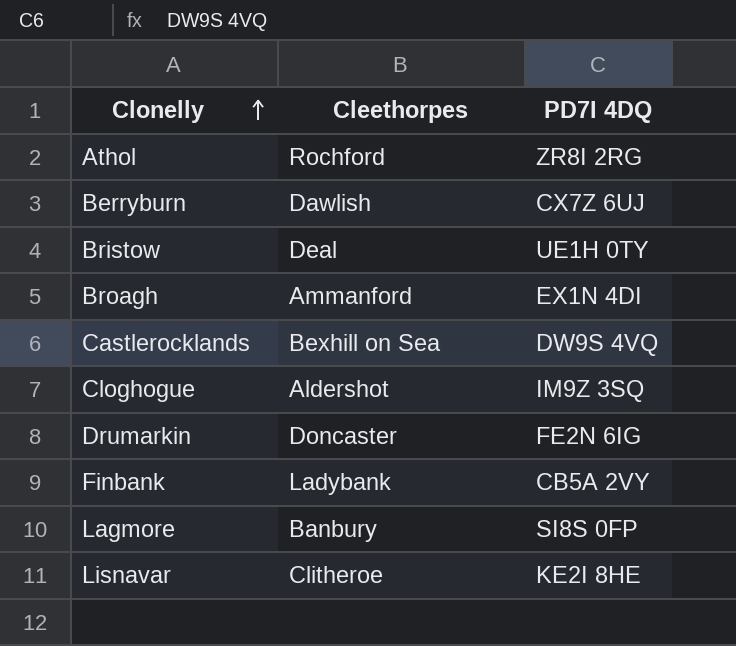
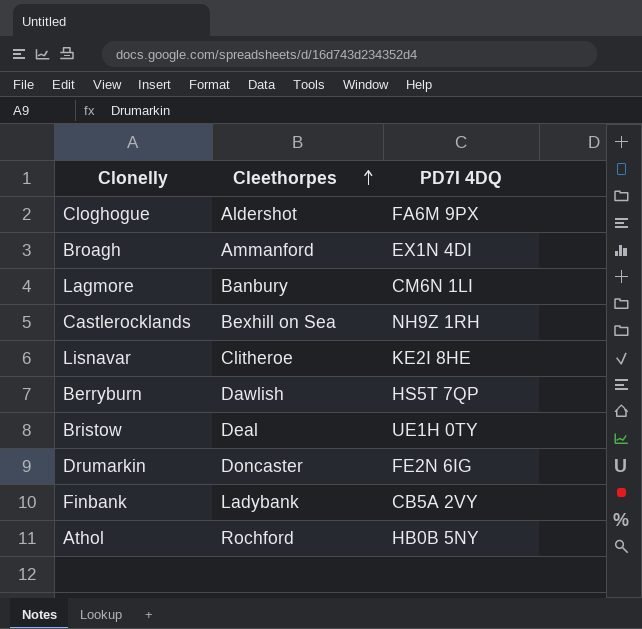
row order: Clonelly ascending -> Cleethorpes ascending
Cloghogue | PD7I 4DQ: IM9Z 3SQ -> FA6M 9PX
Lagmore | PD7I 4DQ: SI8S 0FP -> CM6N 1LI
Castlerocklands | PD7I 4DQ: DW9S 4VQ -> NH9Z 1RH
Berryburn | PD7I 4DQ: CX7Z 6UJ -> HS5T 7QP
Athol | PD7I 4DQ: ZR8I 2RG -> HB0B 5NY

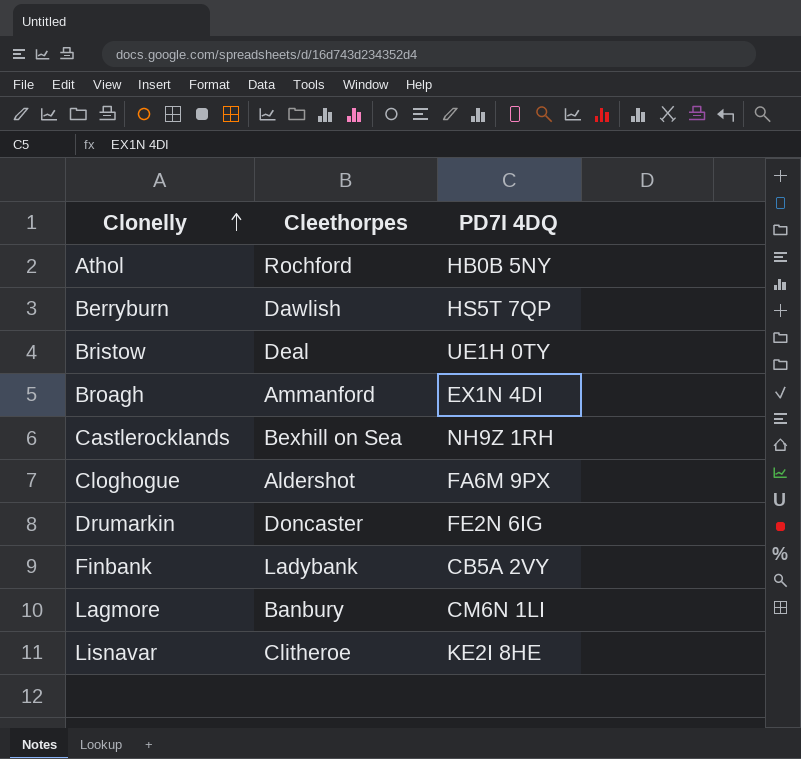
row order: Cleethorpes ascending -> Clonelly ascending

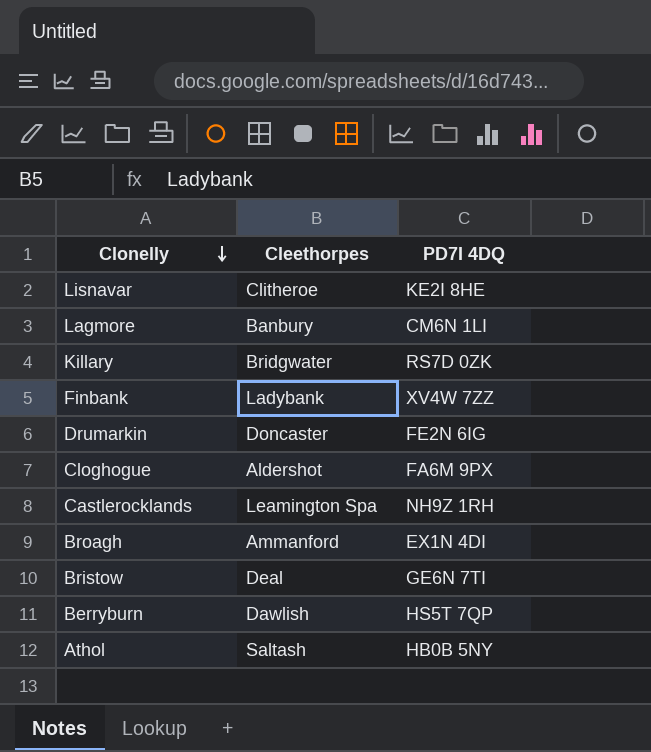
row order: Clonelly ascending -> Clonelly descending
row Killary: none -> Bridgwater | RS7D 0ZK
Finbank | PD7I 4DQ: CB5A 2VY -> XV4W 7ZZ
Castlerocklands | Cleethorpes: Bexhill on Sea -> Leamington Spa
Bristow | PD7I 4DQ: UE1H 0TY -> GE6N 7TI
Athol | Cleethorpes: Rochford -> Saltash

